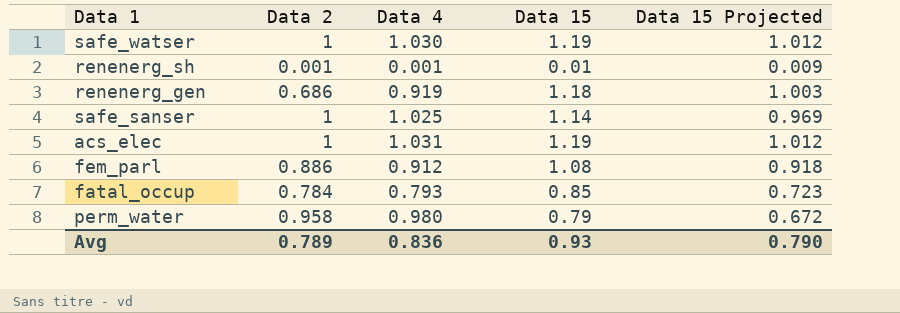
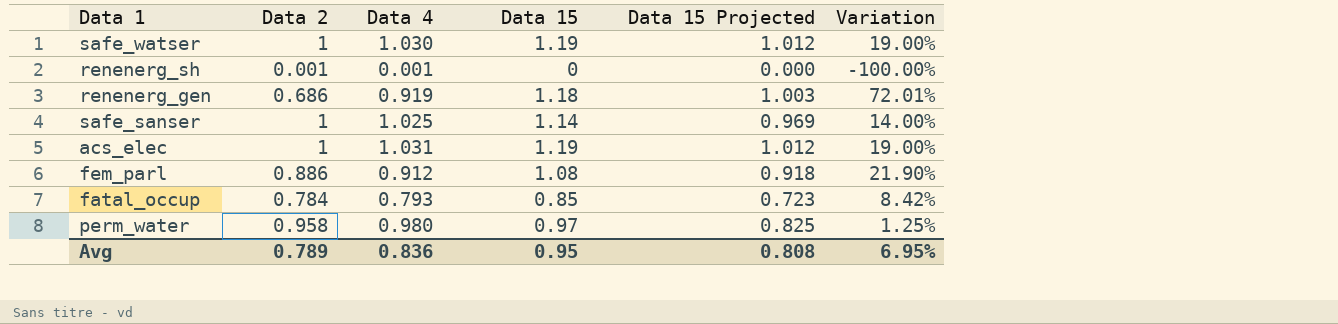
column Variation | formula: none -> ([Data 15] - [Data 2]) / [Data 2]
renenerg_sh | Data 15: 0.01 -> 0
renenerg_sh | Data 15 Projected: 0.009 -> 0.000
perm_water | Data 15: 0.79 -> 0.97
perm_water | Data 15 Projected: 0.672 -> 0.825
Avg | Data 15: 0.93 -> 0.95
Avg | Data 15 Projected: 0.790 -> 0.808

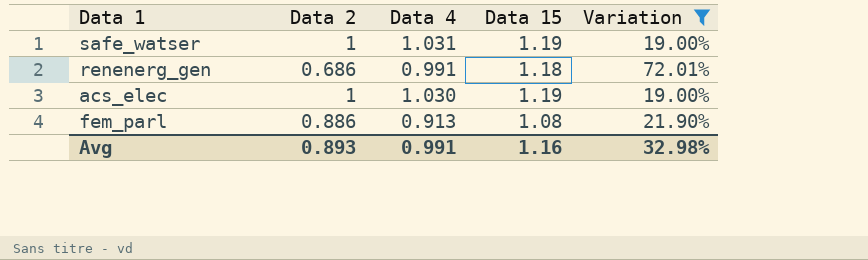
filter: none -> Variation >= 19.00%
column Data 15 Projected | formula: [Data 15] * 0.85 -> none
safe_watser | Data 4: 1.030 -> 1.031
renenerg_gen | Data 4: 0.919 -> 0.991
acs_elec | Data 4: 1.031 -> 1.030
fem_parl | Data 4: 0.912 -> 0.913
Avg | Data 2: 0.789 -> 0.893
Avg | Data 4: 0.836 -> 0.991
Avg | Data 15: 0.95 -> 1.16
Avg | Variation: 6.95% -> 32.98%

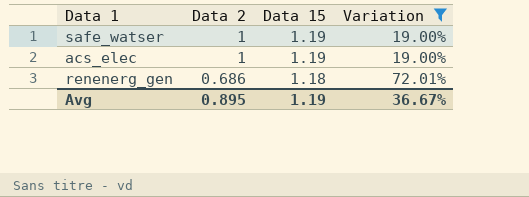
row order: none -> Data 2 descending
column Data 4 | position: 3 -> none
row fem_parl: 0.886 | 0.913 | 1.08 | 21.90% -> none
Avg | Data 2: 0.893 -> 0.895
Avg | Data 15: 1.16 -> 1.19
Avg | Variation: 32.98% -> 36.67%

